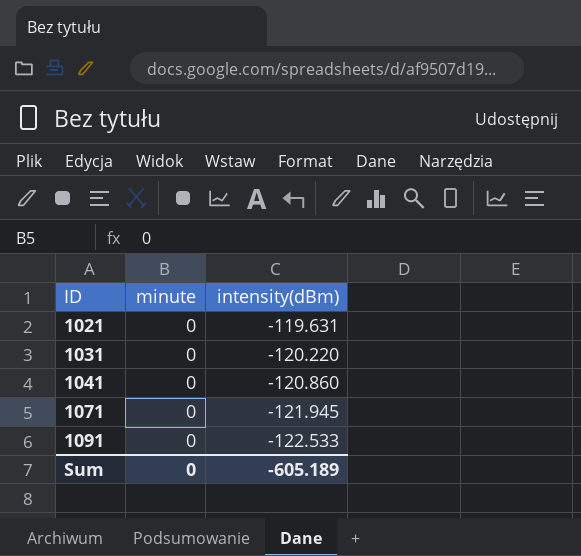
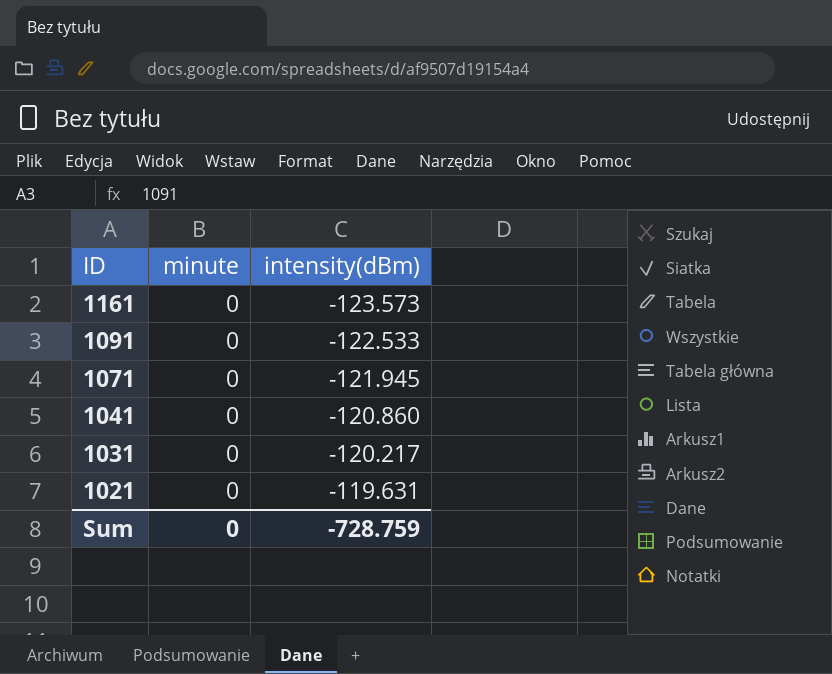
row order: ID ascending -> ID descending
row 1161: none -> 0 | -123.573
1031 | intensity(dBm): -120.220 -> -120.217
Sum | intensity(dBm): -605.189 -> -728.759

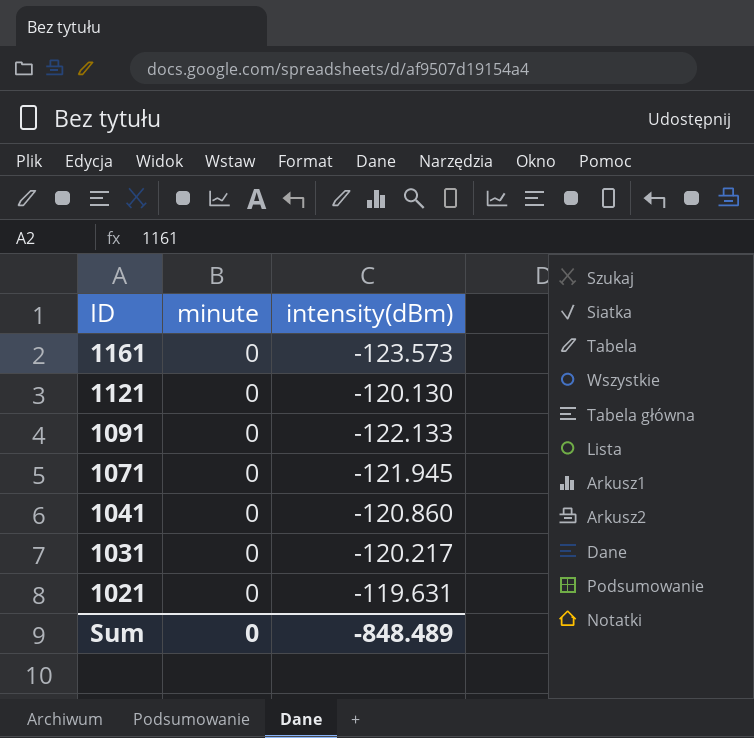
row 1121: none -> 0 | -120.130
1091 | intensity(dBm): -122.533 -> -122.133
Sum | intensity(dBm): -728.759 -> -848.489

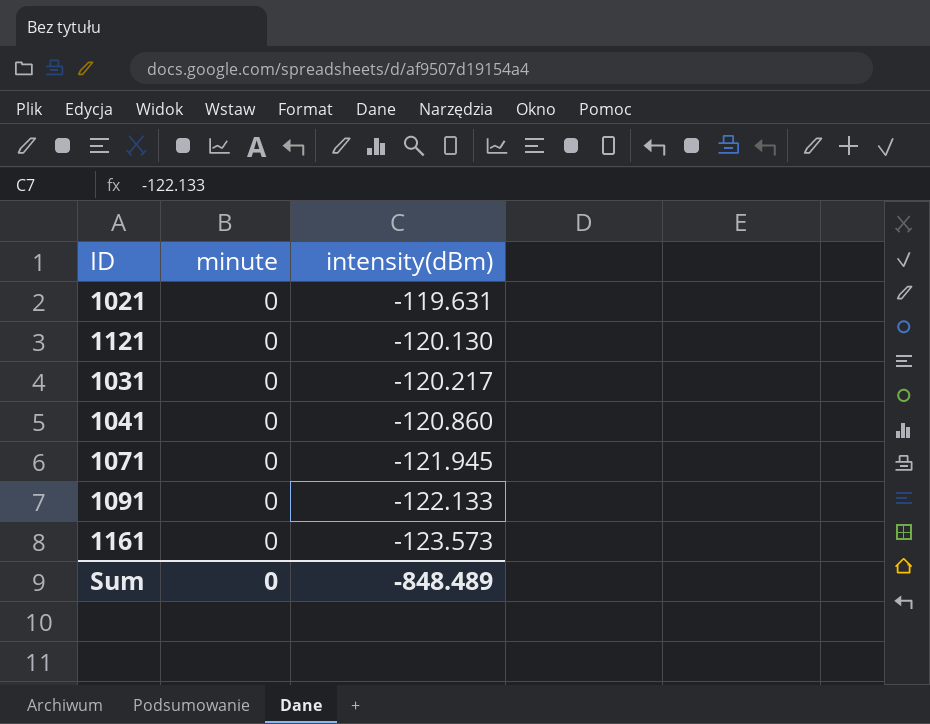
row order: ID descending -> intensity(dBm) descending

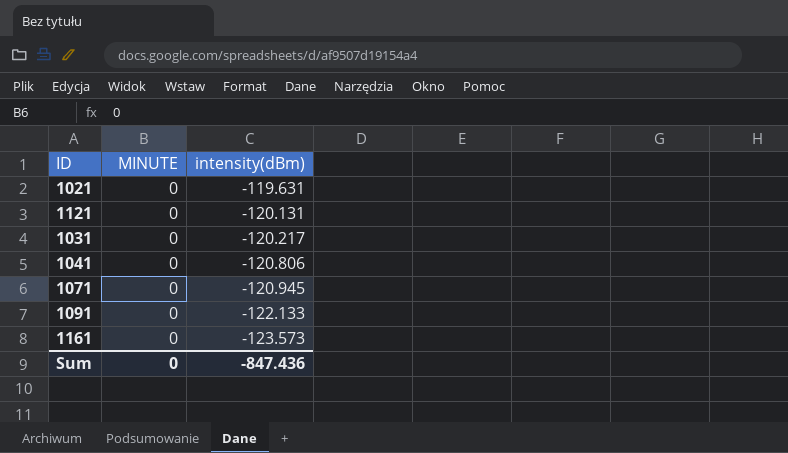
column name: minute -> MINUTE
1121 | intensity(dBm): -120.130 -> -120.131
1041 | intensity(dBm): -120.860 -> -120.806
1071 | intensity(dBm): -121.945 -> -120.945
Sum | intensity(dBm): -848.489 -> -847.436

